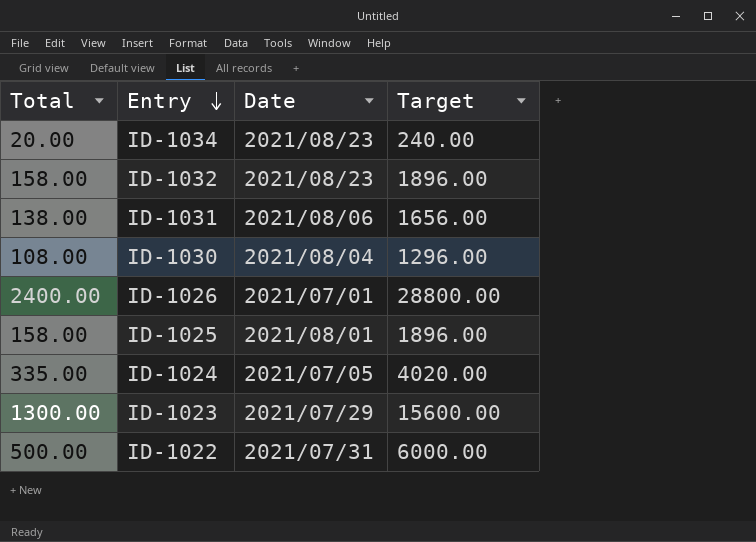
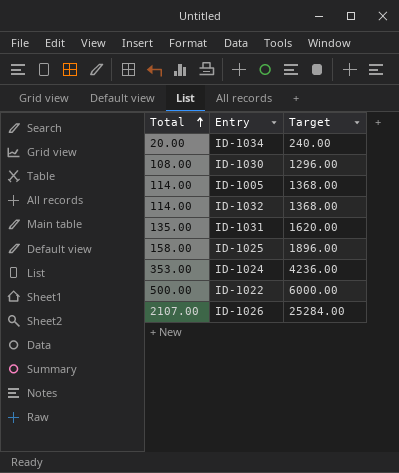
row order: Entry descending -> Total ascending
column Date | position: 3 -> none
row ID-1023: 1300.00 | 2021/07/29 | 15600.00 -> none
row ID-1005: none -> 114.00 | 1368.00
ID-1032 | Total: 158.00 -> 114.00
ID-1032 | Target: 1896.00 -> 1368.00
ID-1031 | Total: 138.00 -> 135.00
ID-1031 | Target: 1656.00 -> 1620.00
ID-1024 | Total: 335.00 -> 353.00
ID-1024 | Target: 4020.00 -> 4236.00
ID-1026 | Total: 2400.00 -> 2107.00
ID-1026 | Target: 28800.00 -> 25284.00

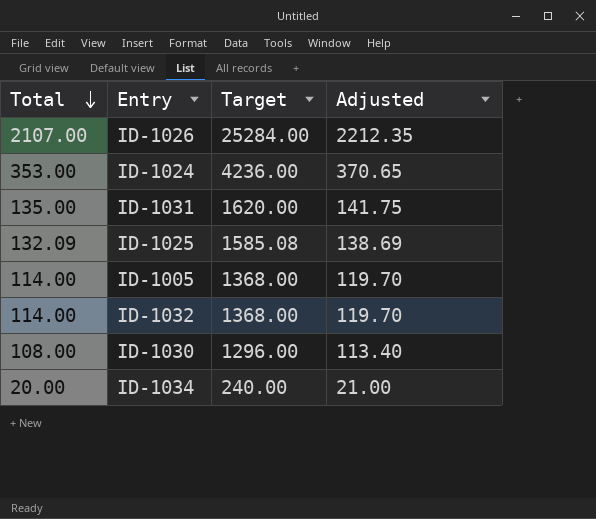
row order: Total ascending -> Total descending
column Adjusted | formula: none -> [Total] * 1.05
row ID-1022: 500.00 | 6000.00 -> none
ID-1025 | Total: 158.00 -> 132.09
ID-1025 | Target: 1896.00 -> 1585.08

